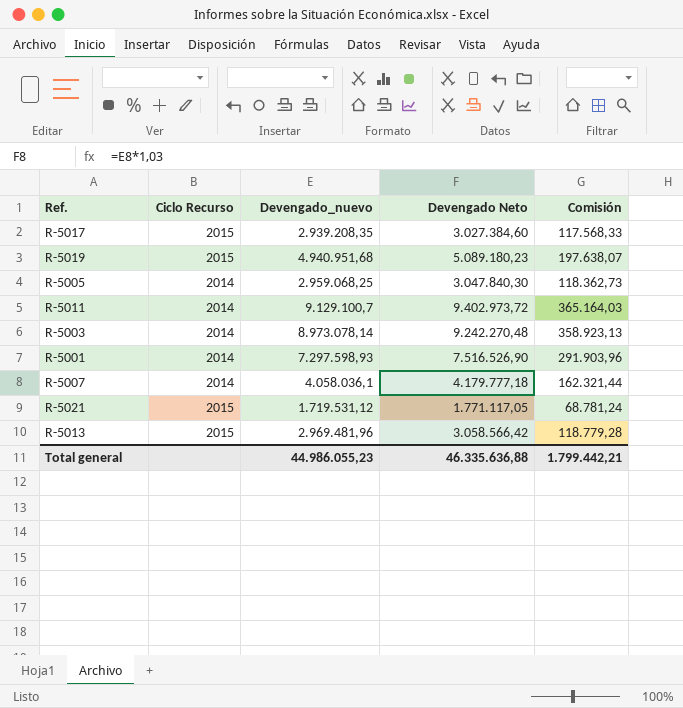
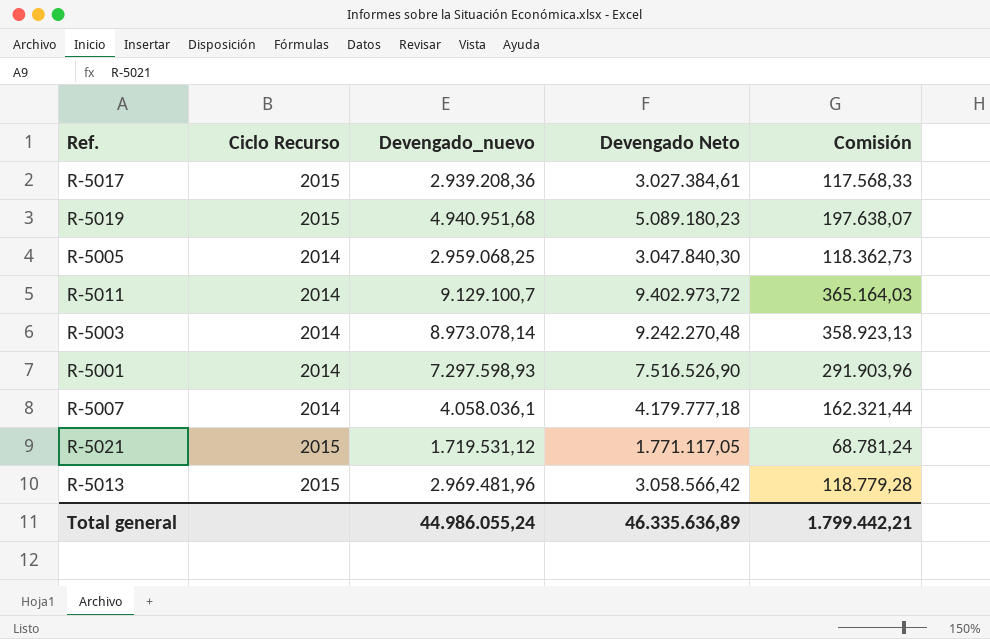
R-5017 | Devengado_nuevo: 2.939.208,35 -> 2.939.208,36
R-5017 | Devengado Neto: 3.027.384,60 -> 3.027.384,61
Total general | Devengado_nuevo: 44.986.055,23 -> 44.986.055,24
Total general | Devengado Neto: 46.335.636,88 -> 46.335.636,89

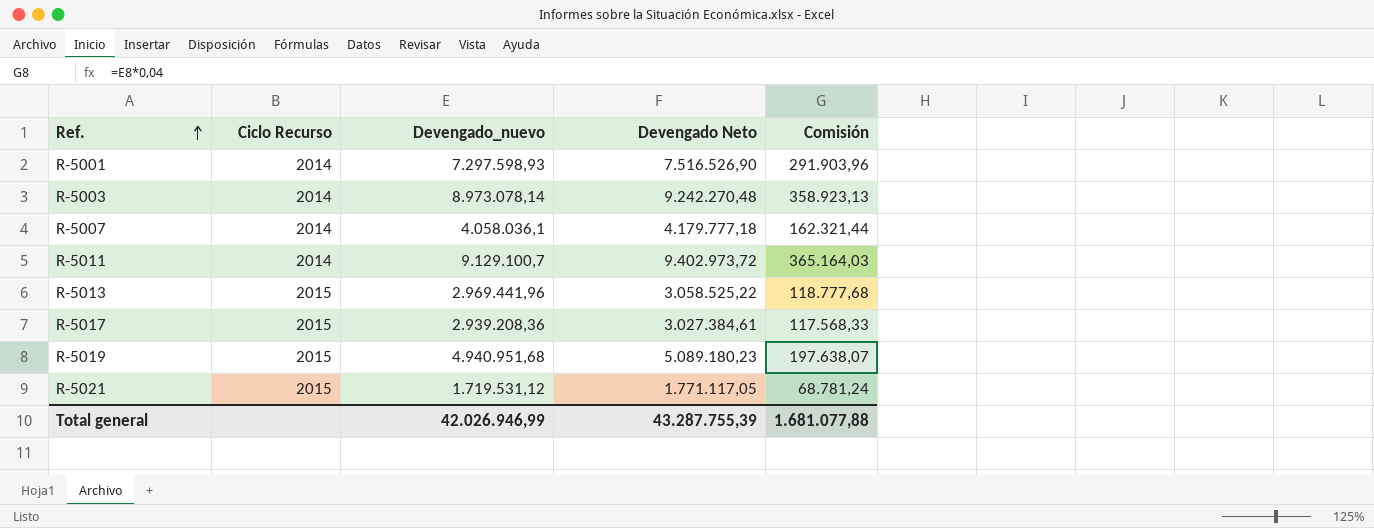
row order: none -> Ref. ascending
row R-5005: 2014 | 2.959.068,25 | 3.047.840,30 | 118.362,73 -> none
R-5013 | Devengado_nuevo: 2.969.481,96 -> 2.969.441,96
R-5013 | Devengado Neto: 3.058.566,42 -> 3.058.525,22
R-5013 | Comisión: 118.779,28 -> 118.777,68
Total general | Devengado_nuevo: 44.986.055,24 -> 42.026.946,99
Total general | Devengado Neto: 46.335.636,89 -> 43.287.755,39
Total general | Comisión: 1.799.442,21 -> 1.681.077,88

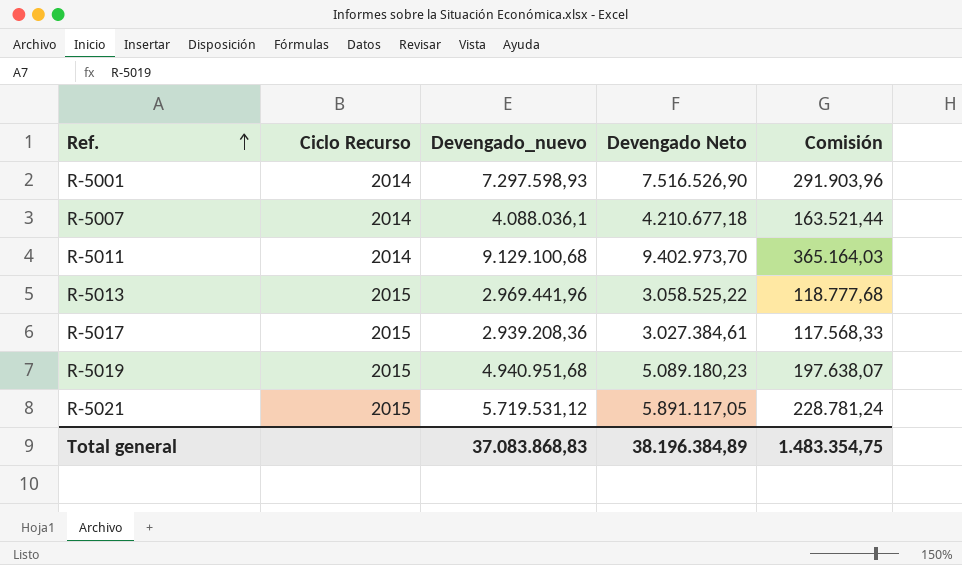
row R-5003: 2014 | 8.973.078,14 | 9.242.270,48 | 358.923,13 -> none
R-5007 | Devengado_nuevo: 4.058.036,1 -> 4.088.036,1
R-5007 | Devengado Neto: 4.179.777,18 -> 4.210.677,18
R-5007 | Comisión: 162.321,44 -> 163.521,44
R-5011 | Devengado_nuevo: 9.129.100,7 -> 9.129.100,68
R-5011 | Devengado Neto: 9.402.973,72 -> 9.402.973,70
R-5021 | Devengado_nuevo: 1.719.531,12 -> 5.719.531,12
R-5021 | Devengado Neto: 1.771.117,05 -> 5.891.117,05
R-5021 | Comisión: 68.781,24 -> 228.781,24
Total general | Devengado_nuevo: 42.026.946,99 -> 37.083.868,83
Total general | Devengado Neto: 43.287.755,39 -> 38.196.384,89
Total general | Comisión: 1.681.077,88 -> 1.483.354,75

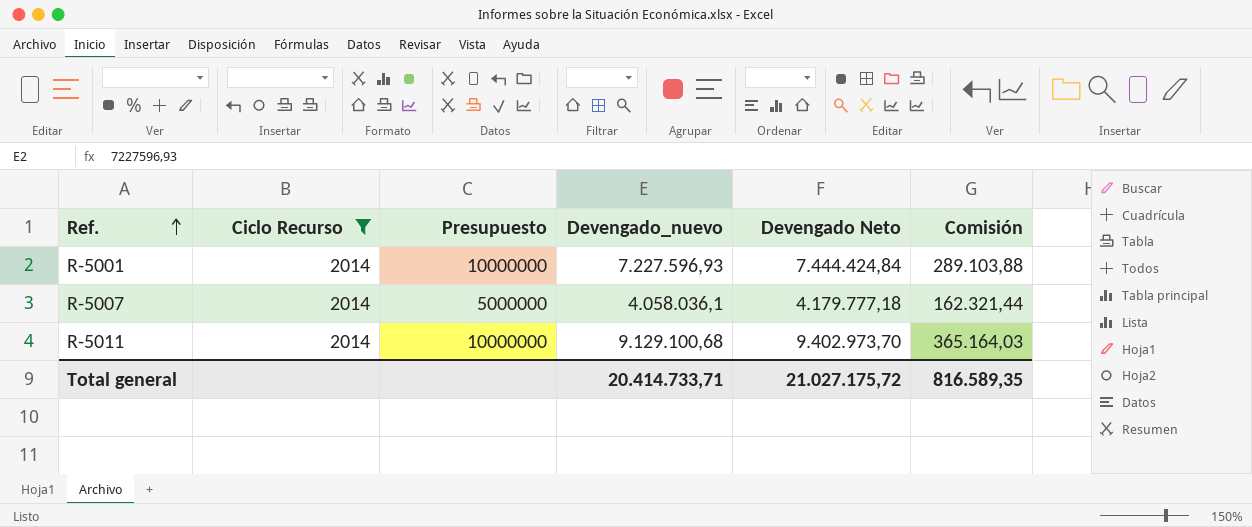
filter: none -> Ciclo Recurso = 2014
column Presupuesto | position: none -> 3
R-5001 | Devengado_nuevo: 7.297.598,93 -> 7.227.596,93
R-5001 | Devengado Neto: 7.516.526,90 -> 7.444.424,84
R-5001 | Comisión: 291.903,96 -> 289.103,88
R-5007 | Devengado_nuevo: 4.088.036,1 -> 4.058.036,1
R-5007 | Devengado Neto: 4.210.677,18 -> 4.179.777,18
R-5007 | Comisión: 163.521,44 -> 162.321,44
Total general | Devengado_nuevo: 37.083.868,83 -> 20.414.733,71
Total general | Devengado Neto: 38.196.384,89 -> 21.027.175,72
Total general | Comisión: 1.483.354,75 -> 816.589,35

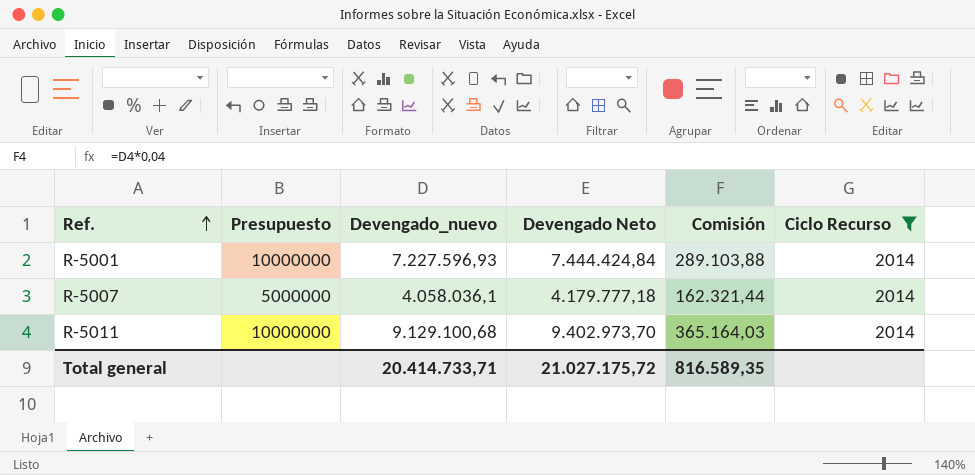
column Ciclo Recurso | position: 2 -> 6

